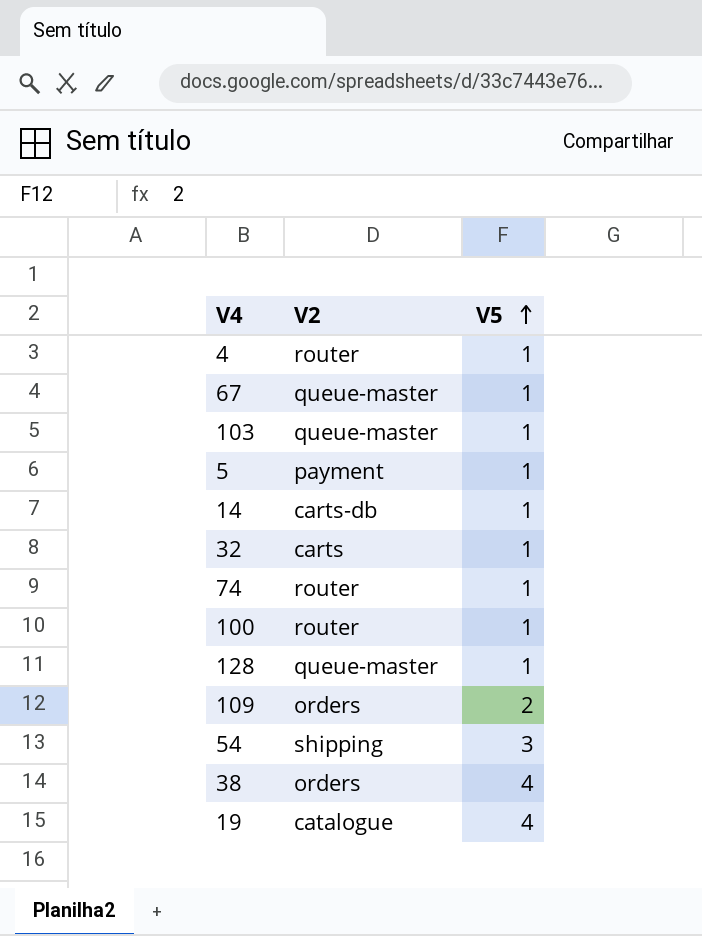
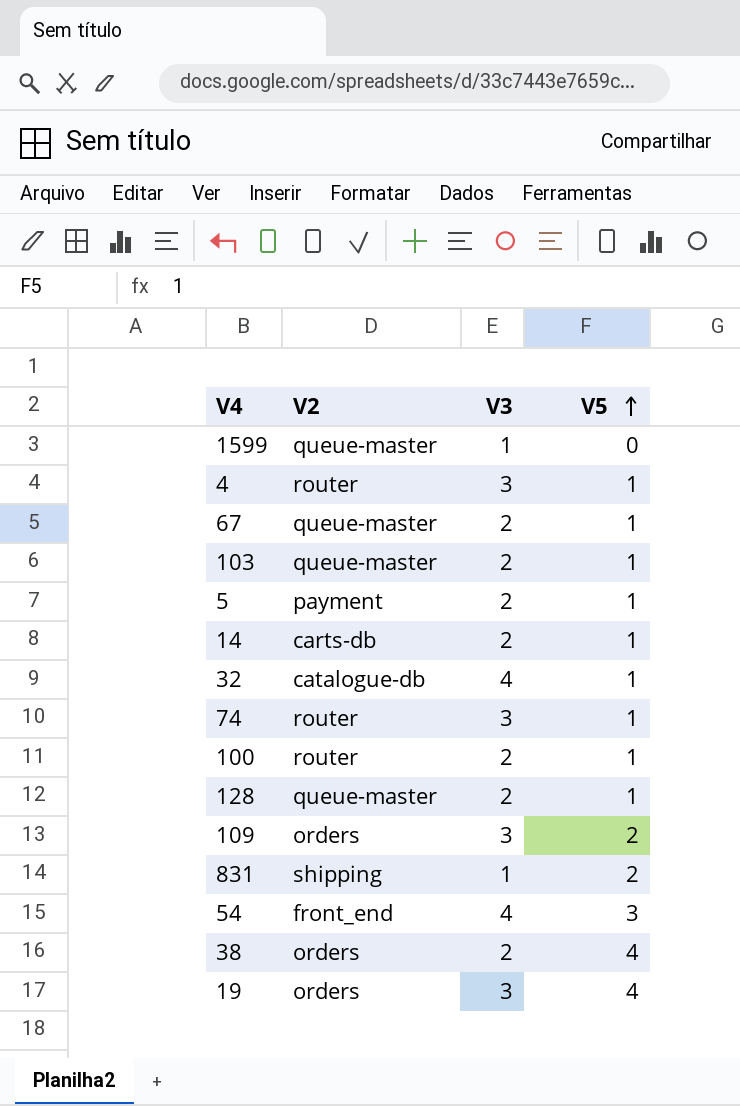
column V3 | position: none -> 3
row 1599: none -> queue-master | 1 | 0
32 | V2: carts -> catalogue-db
row 831: none -> shipping | 1 | 2
54 | V2: shipping -> front_end
19 | V2: catalogue -> orders

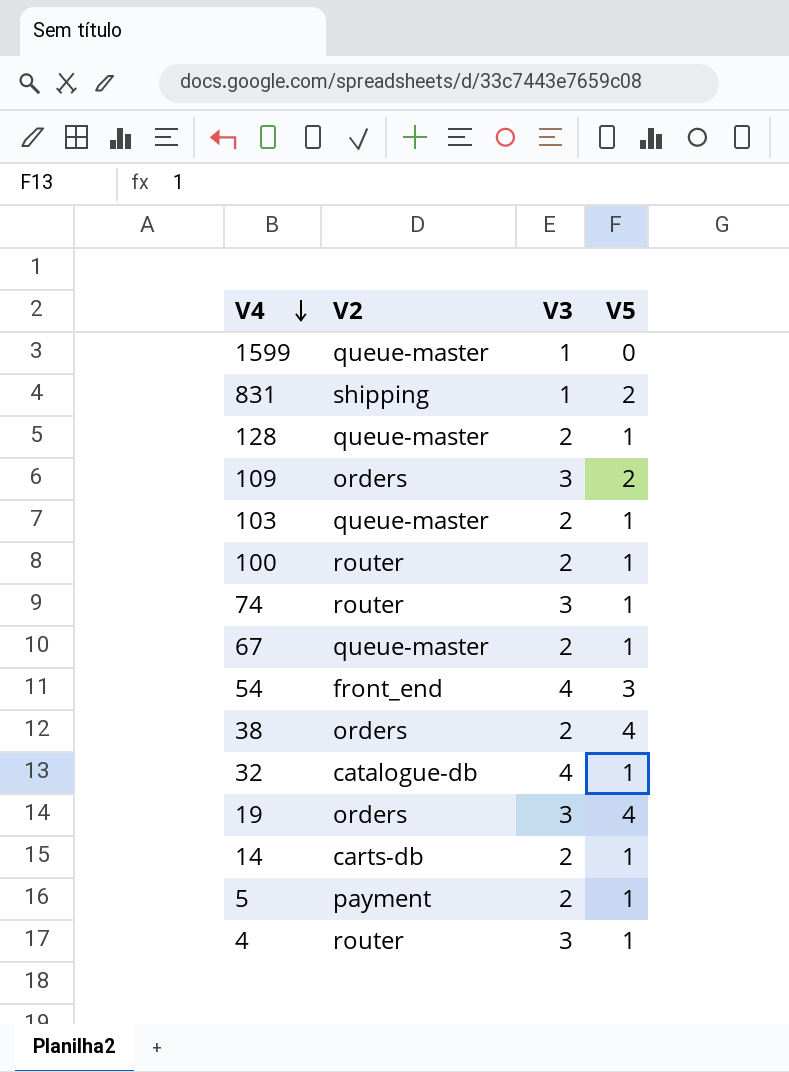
row order: V5 ascending -> V4 descending

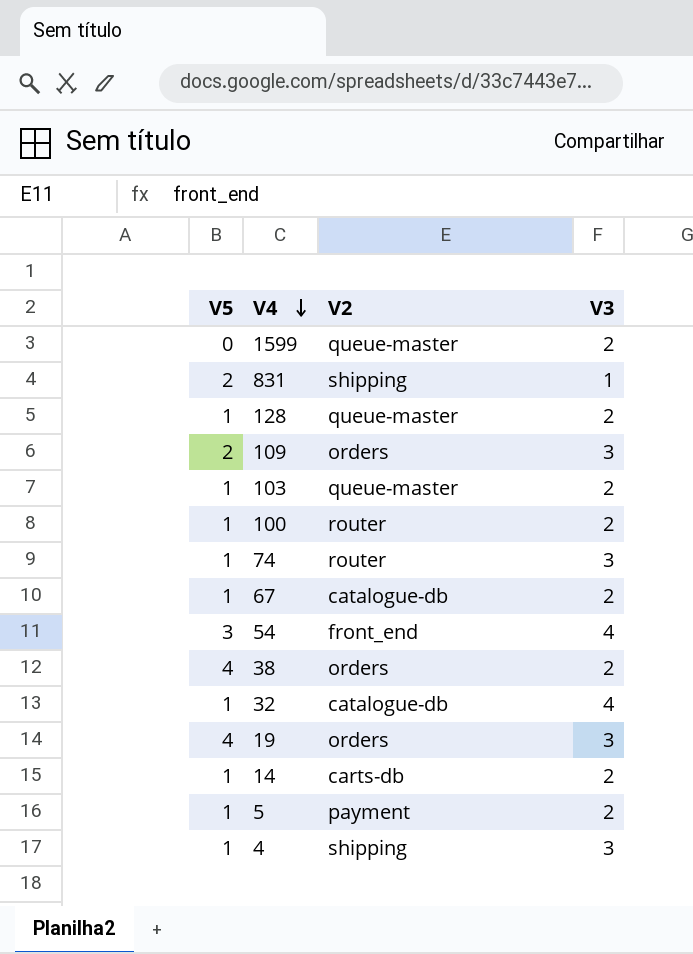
column V5 | position: 4 -> 1
1599 | V3: 1 -> 2
67 | V2: queue-master -> catalogue-db
4 | V2: router -> shipping

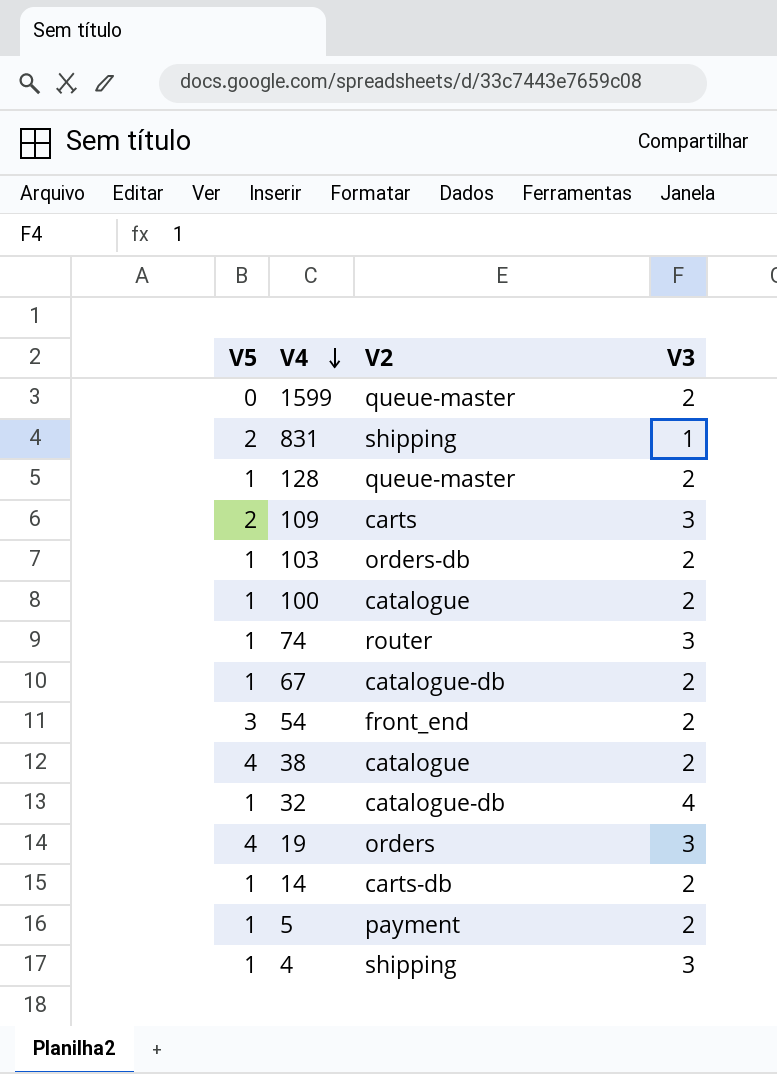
109 | V2: orders -> carts
103 | V2: queue-master -> orders-db
100 | V2: router -> catalogue
54 | V3: 4 -> 2
38 | V2: orders -> catalogue

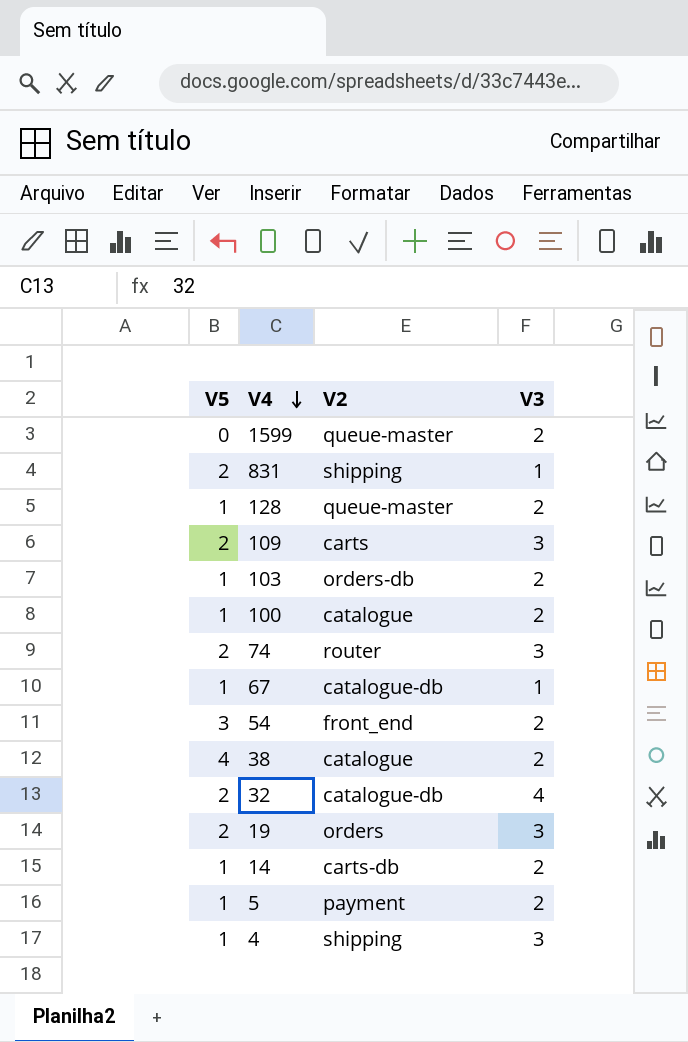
74 | V5: 1 -> 2
67 | V3: 2 -> 1
32 | V5: 1 -> 2
19 | V5: 4 -> 2

